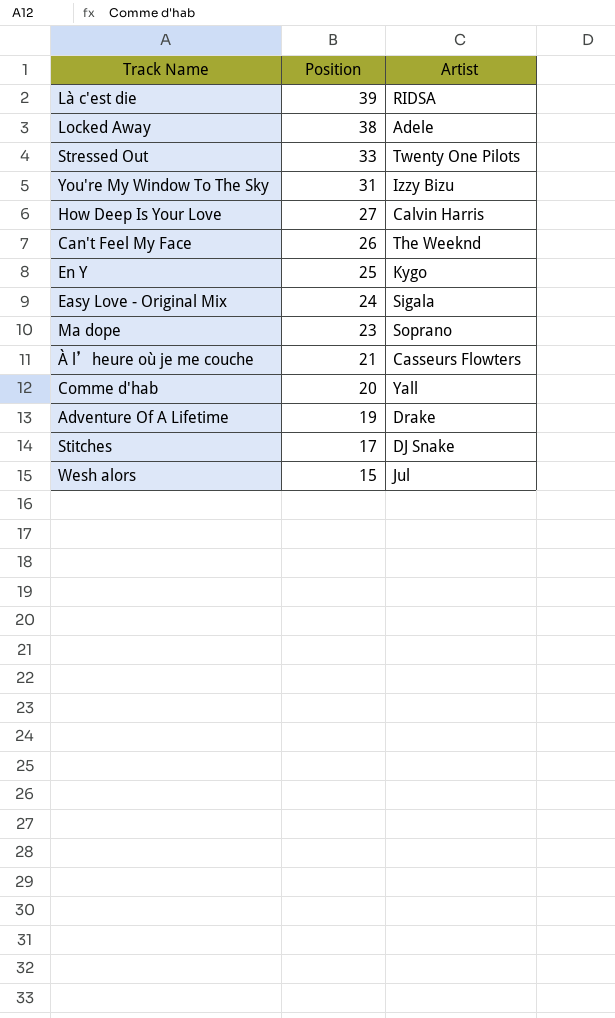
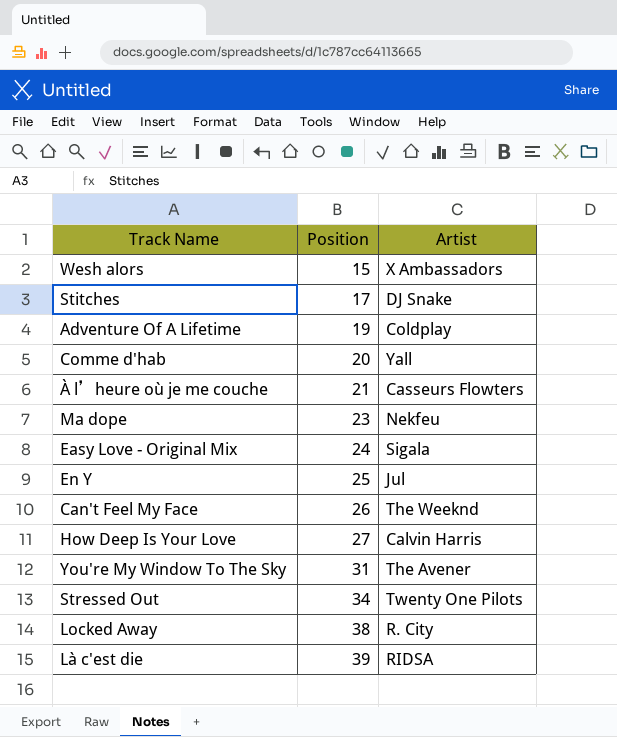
row order: Position descending -> Position ascending
Wesh alors | Artist: Jul -> X Ambassadors
Adventure Of A Lifetime | Artist: Drake -> Coldplay
Ma dope | Artist: Soprano -> Nekfeu
En Y | Artist: Kygo -> Jul
You're My Window To The Sky | Artist: Izzy Bizu -> The Avener
Stressed Out | Position: 33 -> 34
Locked Away | Artist: Adele -> R. City

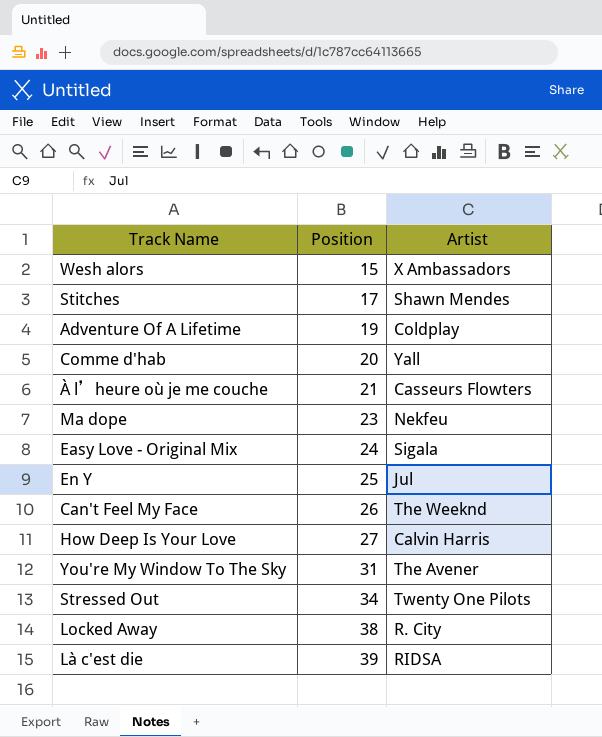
Stitches | Artist: DJ Snake -> Shawn Mendes

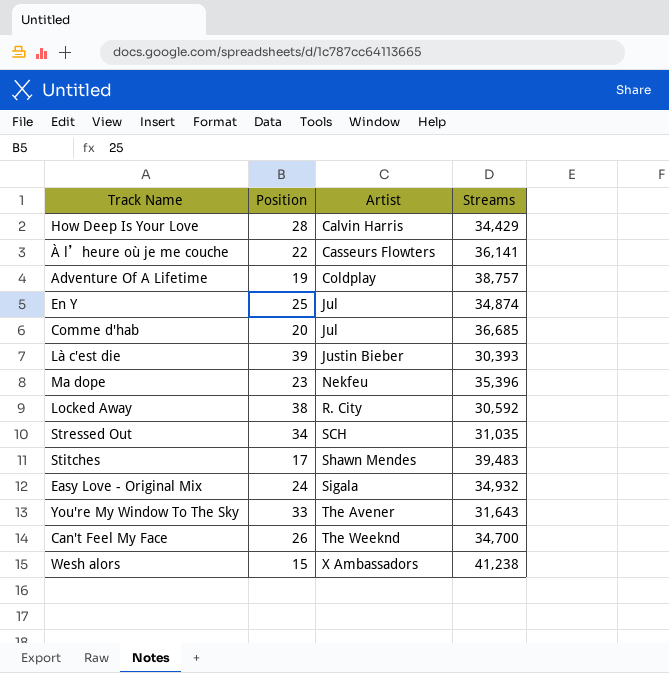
row order: Position ascending -> Artist ascending
column Streams | position: none -> 4
How Deep Is Your Love | Position: 27 -> 28
À l’heure où je me couche | Position: 21 -> 22
Comme d'hab | Artist: Yall -> Jul
Là c'est die | Artist: RIDSA -> Justin Bieber
Stressed Out | Artist: Twenty One Pilots -> SCH
You're My Window To The Sky | Position: 31 -> 33

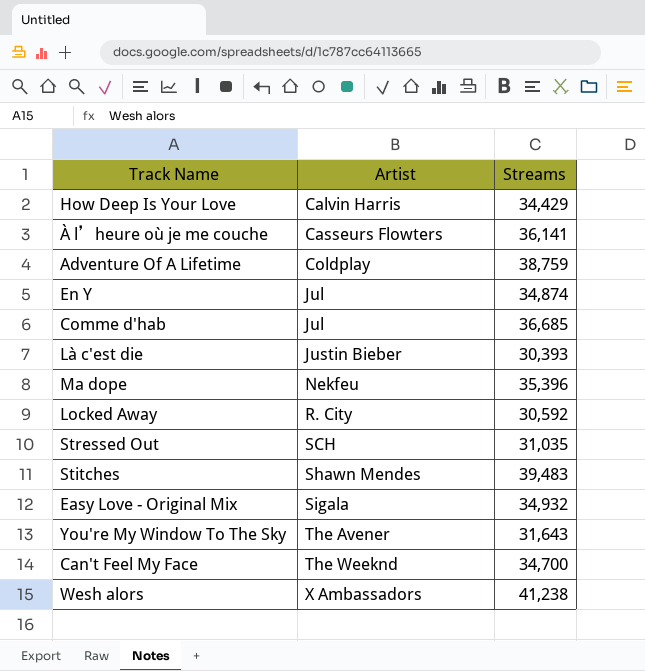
column Position | position: 2 -> none
Adventure Of A Lifetime | Streams: 38,757 -> 38,759

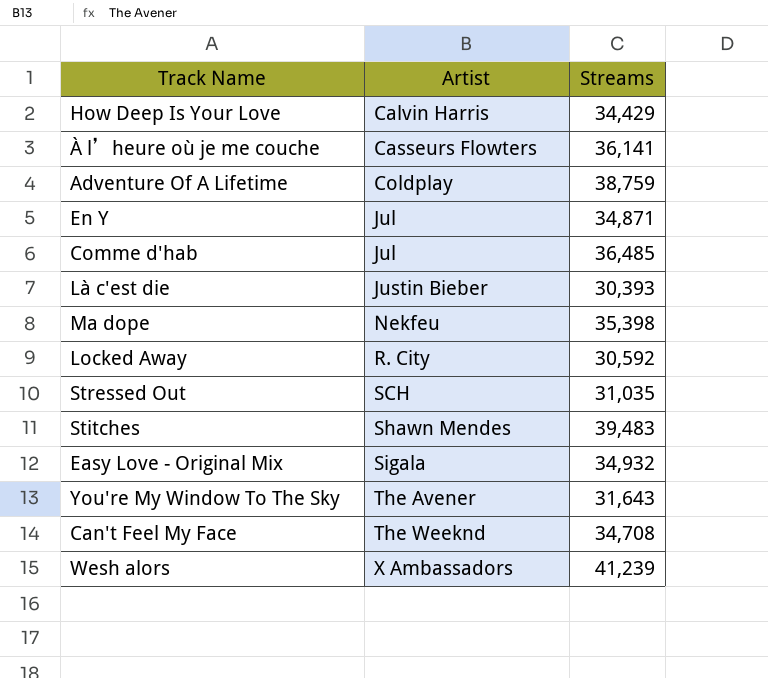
En Y | Streams: 34,874 -> 34,871
Comme d'hab | Streams: 36,685 -> 36,485
Ma dope | Streams: 35,396 -> 35,398
Can't Feel My Face | Streams: 34,700 -> 34,708
Wesh alors | Streams: 41,238 -> 41,239

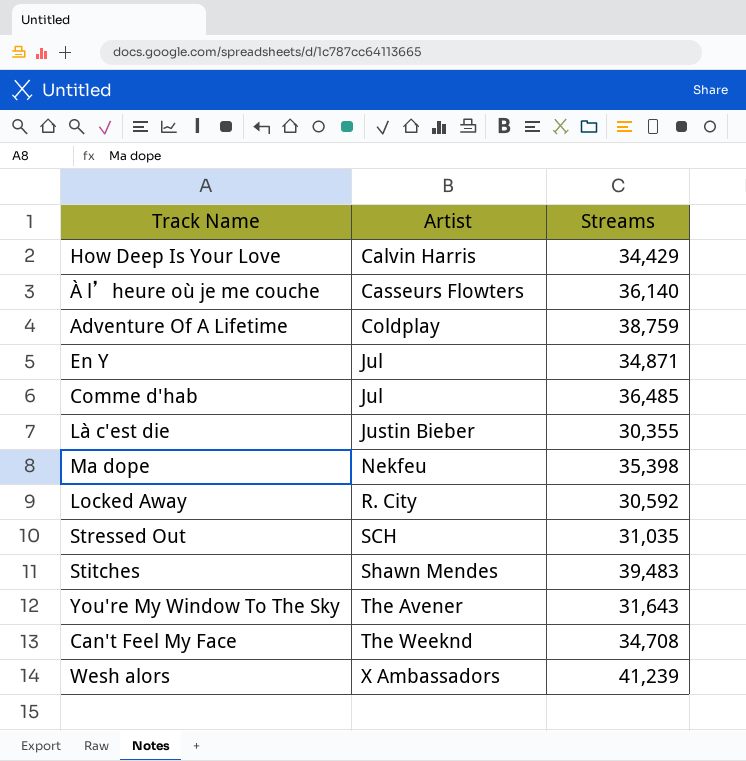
row Easy Love - Original Mix: Sigala | 34,932 -> none
À l’heure où je me couche | Streams: 36,141 -> 36,140
Là c'est die | Streams: 30,393 -> 30,355

